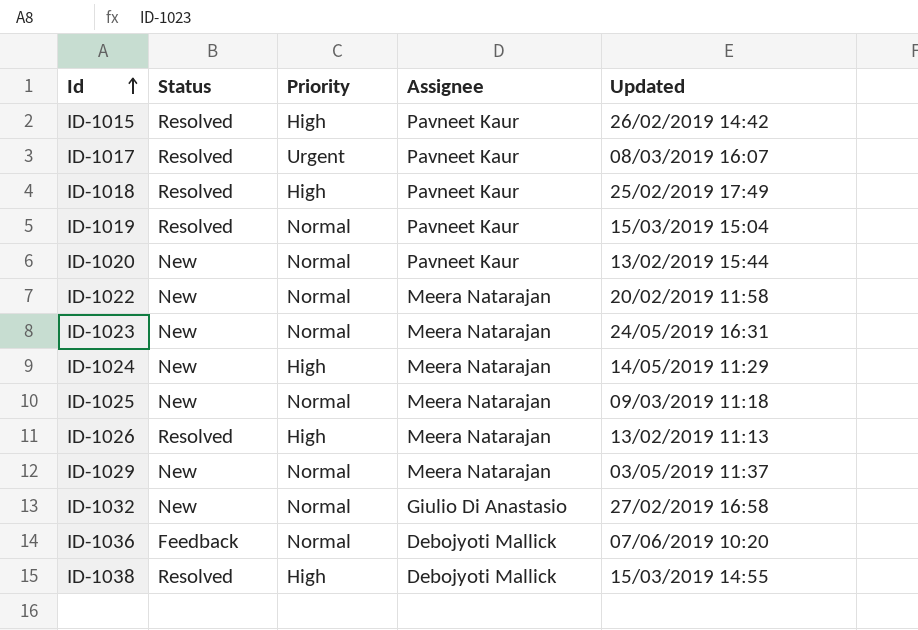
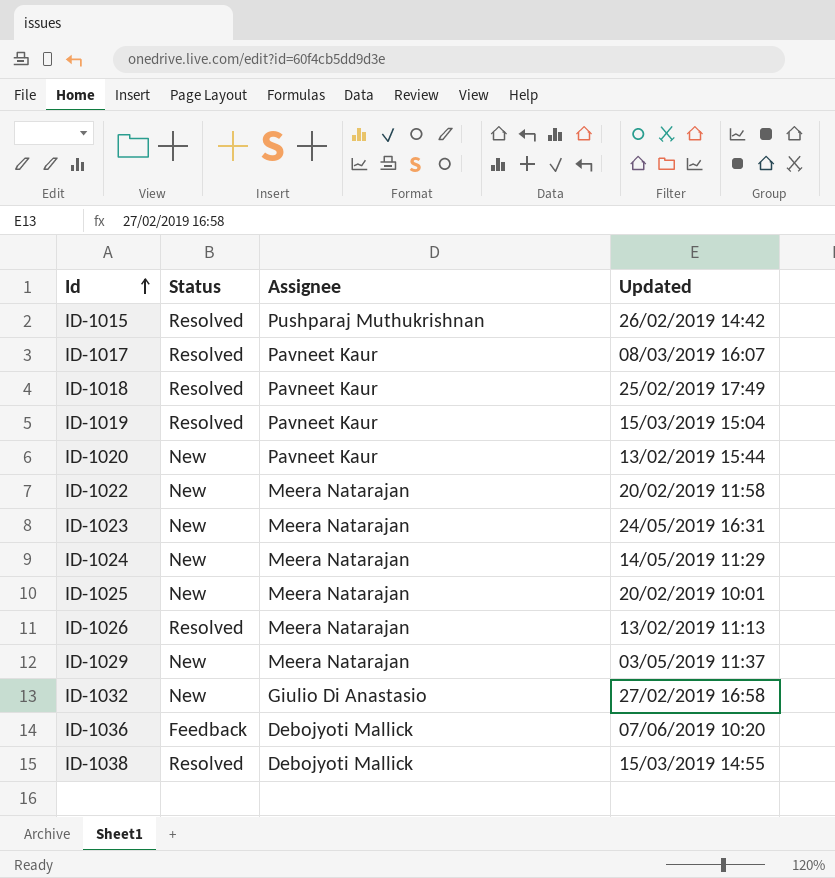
column Priority | position: 3 -> none
ID-1015 | Assignee: Pavneet Kaur -> Pushparaj Muthukrishnan
ID-1025 | Updated: 09/03/2019 11:18 -> 20/02/2019 10:01

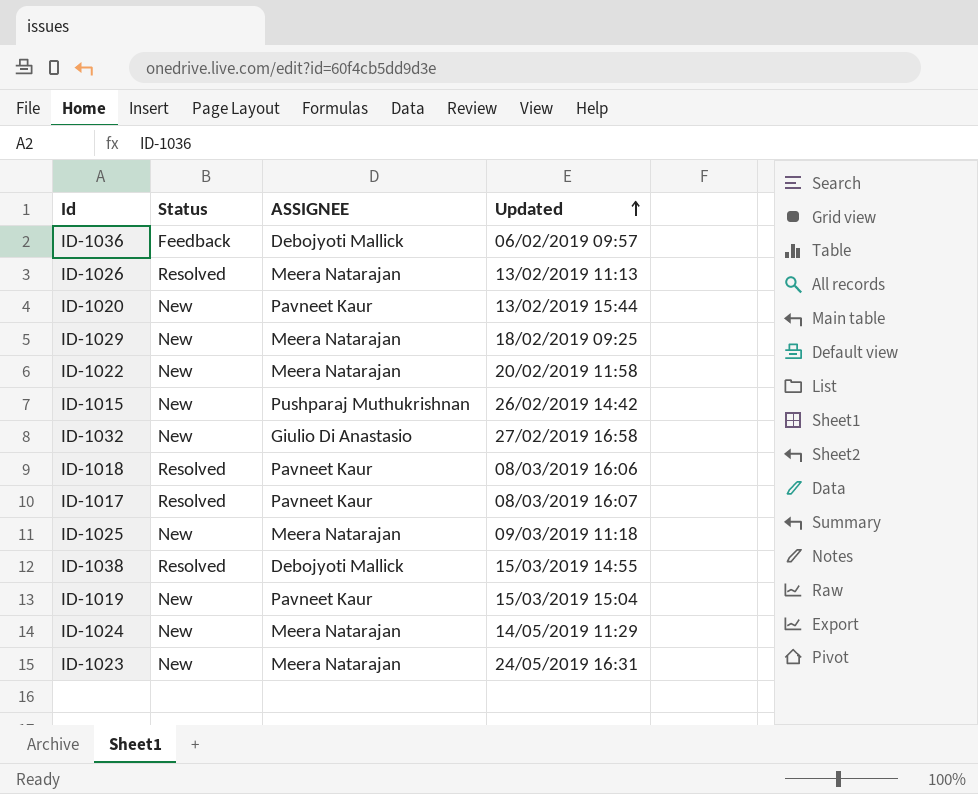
row order: Id ascending -> Updated ascending
column name: Assignee -> ASSIGNEE
ID-1036 | Updated: 07/06/2019 10:20 -> 06/02/2019 09:57
ID-1029 | Updated: 03/05/2019 11:37 -> 18/02/2019 09:25
ID-1015 | Status: Resolved -> New
ID-1018 | Updated: 25/02/2019 17:49 -> 08/03/2019 16:06
ID-1025 | Updated: 20/02/2019 10:01 -> 09/03/2019 11:18
ID-1019 | Status: Resolved -> New

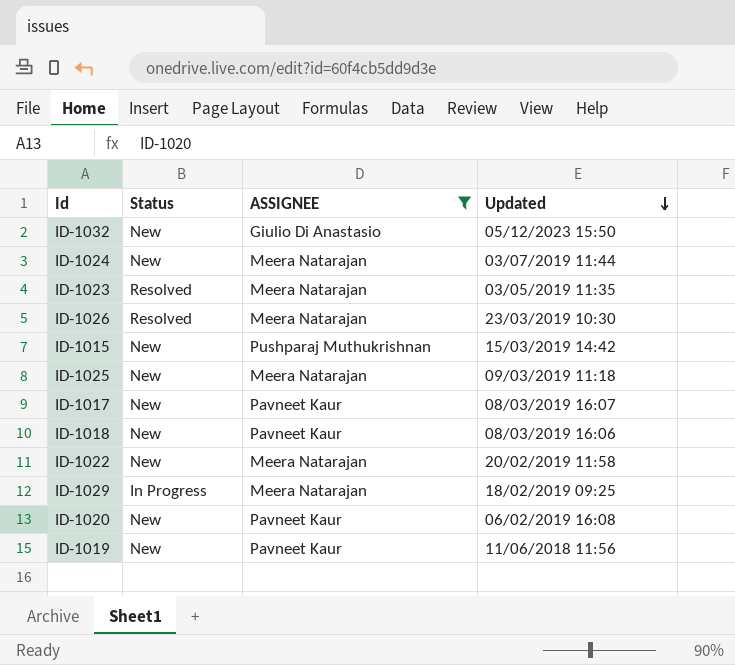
filter: none -> ASSIGNEE != Debojyoti Mallick
row order: Updated ascending -> Updated descending
ID-1032 | Updated: 27/02/2019 16:58 -> 05/12/2023 15:50
ID-1024 | Updated: 14/05/2019 11:29 -> 03/07/2019 11:44
ID-1023 | Status: New -> Resolved
ID-1023 | Updated: 24/05/2019 16:31 -> 03/05/2019 11:35
ID-1026 | Updated: 13/02/2019 11:13 -> 23/03/2019 10:30
ID-1015 | Updated: 26/02/2019 14:42 -> 15/03/2019 14:42
ID-1017 | Status: Resolved -> New
ID-1018 | Status: Resolved -> New
ID-1029 | Status: New -> In Progress
ID-1020 | Updated: 13/02/2019 15:44 -> 06/02/2019 16:08
ID-1019 | Updated: 15/03/2019 15:04 -> 11/06/2018 11:56

